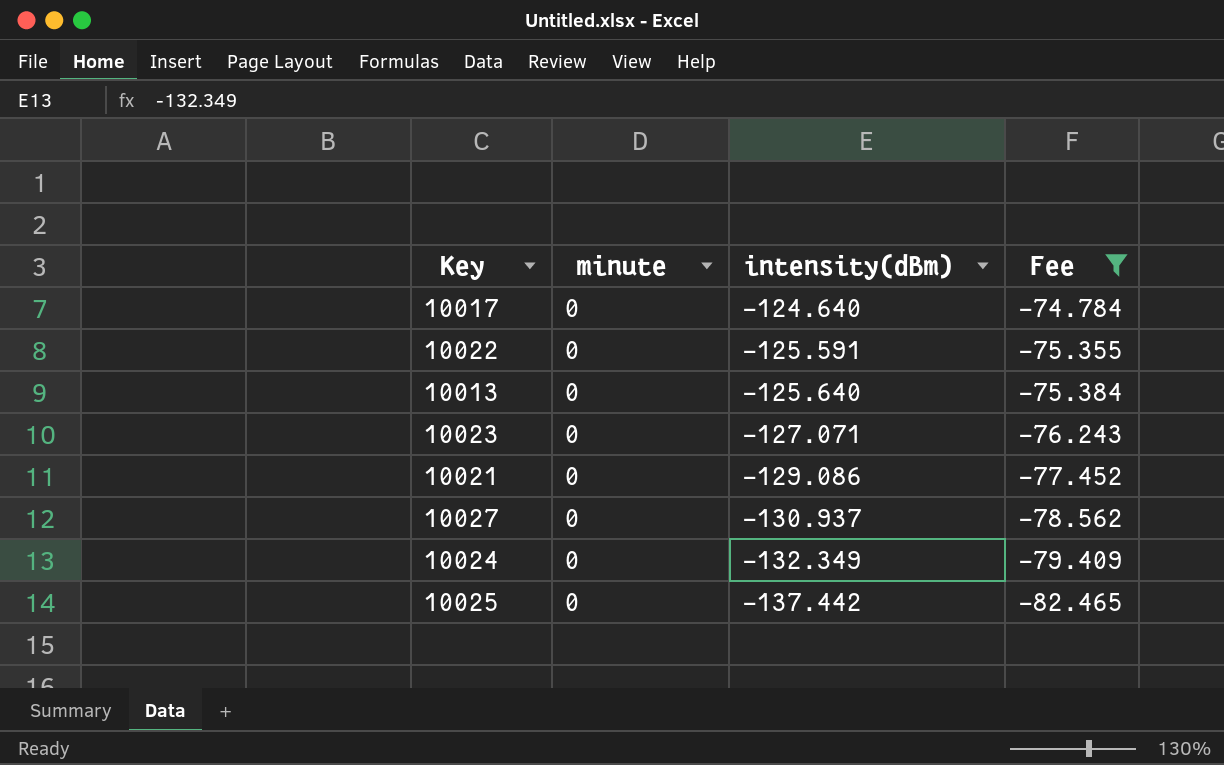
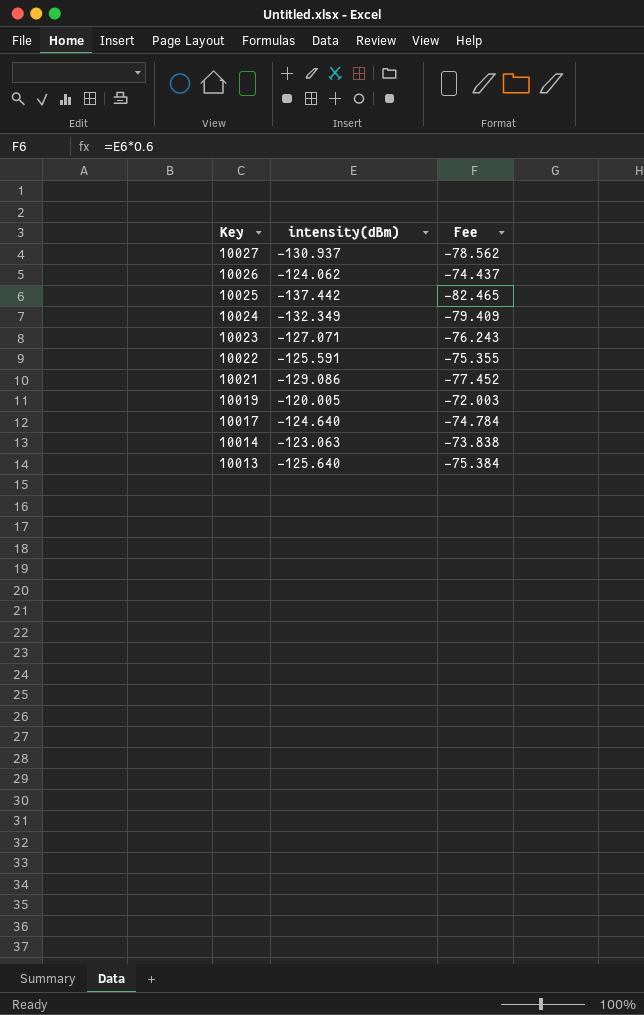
filter: Fee <= -74.784 -> none
row order: intensity(dBm) descending -> Key descending
column minute | position: 2 -> none

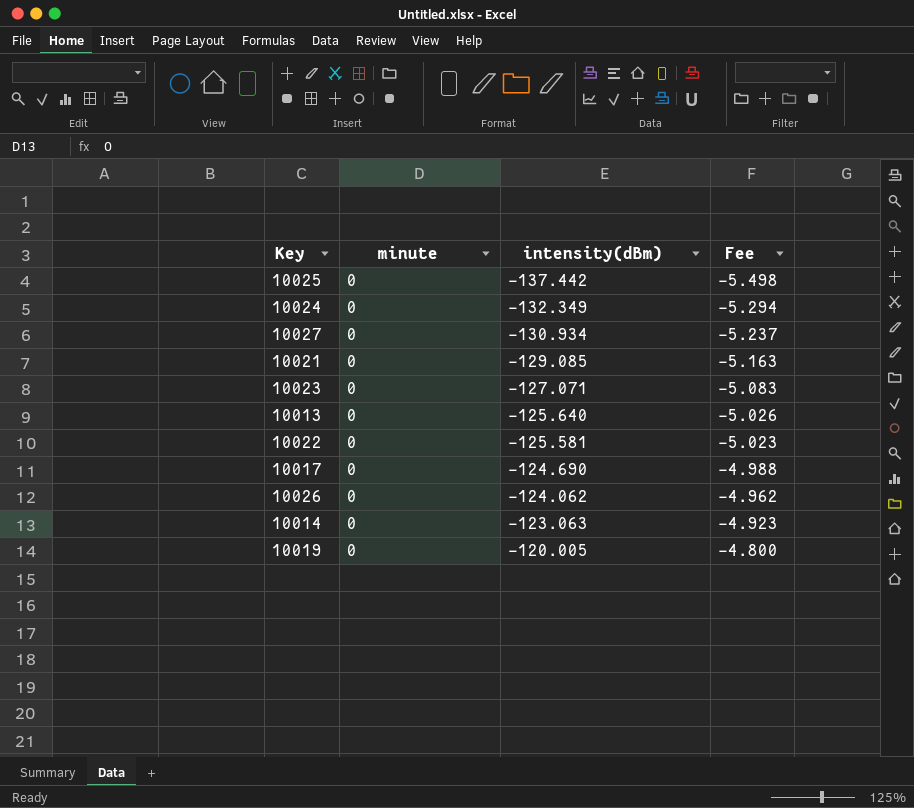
row order: Key descending -> intensity(dBm) ascending
column minute | position: none -> 2
column Fee | formula: [intensity(dBm)] * 0.6 -> [intensity(dBm)] * 0.04
10027 | intensity(dBm): -130.937 -> -130.934
10021 | intensity(dBm): -129.086 -> -129.085
10022 | intensity(dBm): -125.591 -> -125.581
10017 | intensity(dBm): -124.640 -> -124.690

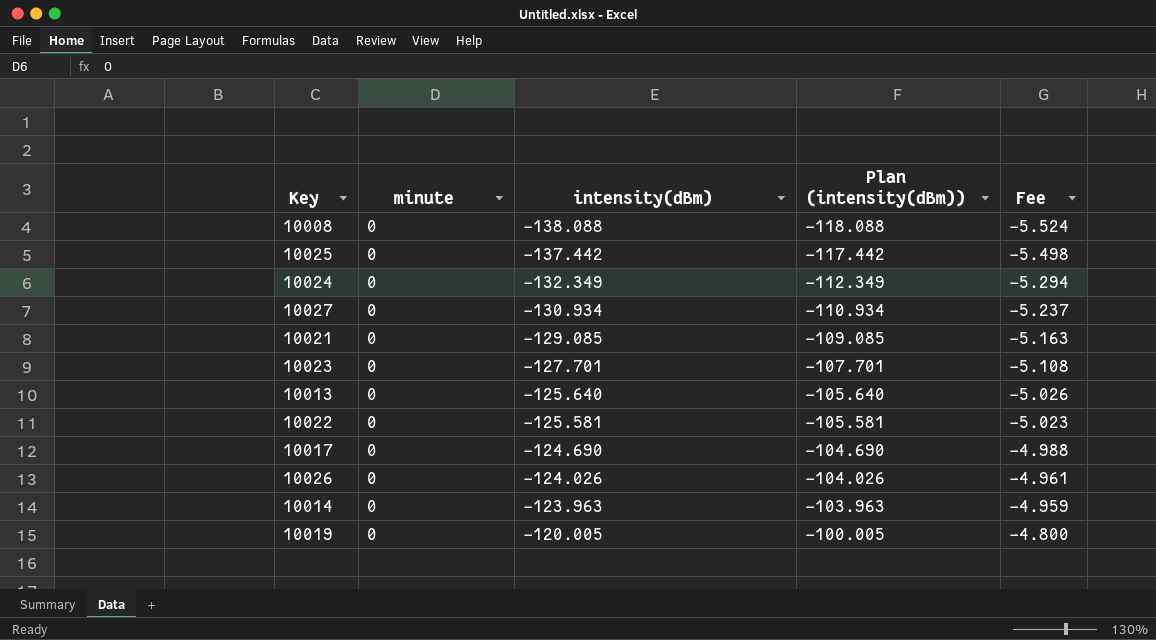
column Plan (intensity(dBm)) | formula: none -> [intensity(dBm)] + 20
row 10008: none -> 0 | -138.088 | -118.088 | -5.524
10023 | intensity(dBm): -127.071 -> -127.701
10023 | Fee: -5.083 -> -5.108
10026 | intensity(dBm): -124.062 -> -124.026
10026 | Fee: -4.962 -> -4.961
10014 | intensity(dBm): -123.063 -> -123.963
10014 | Fee: -4.923 -> -4.959

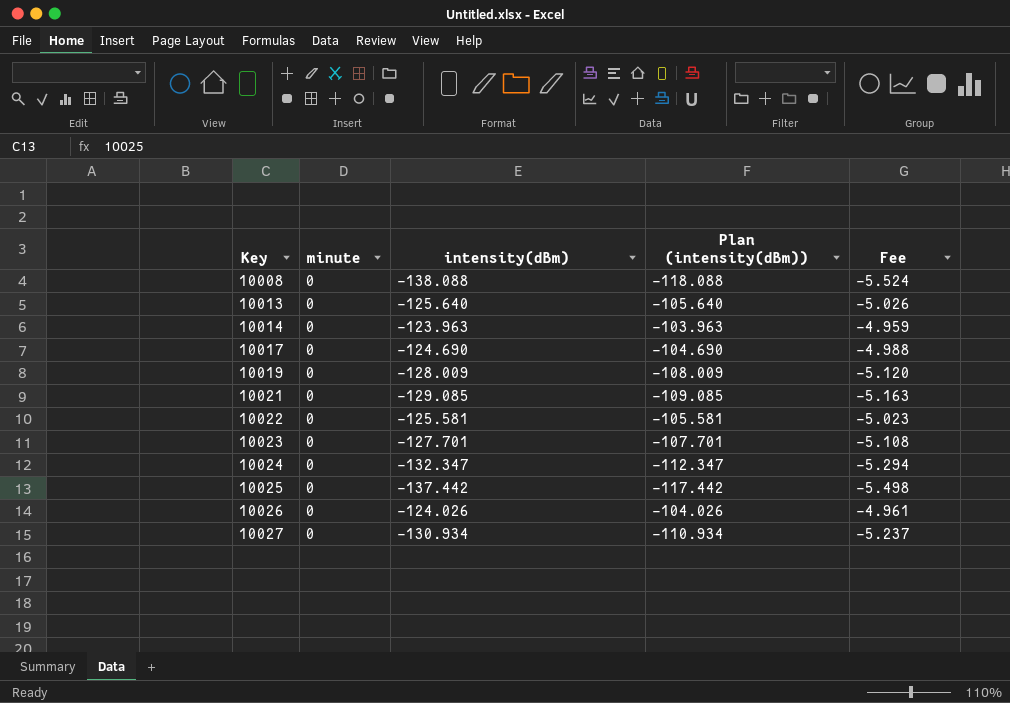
row order: intensity(dBm) ascending -> Key ascending
10019 | intensity(dBm): -120.005 -> -128.009
10019 | Plan (intensity(dBm)): -100.005 -> -108.009
10019 | Fee: -4.800 -> -5.120
10024 | intensity(dBm): -132.349 -> -132.347
10024 | Plan (intensity(dBm)): -112.349 -> -112.347

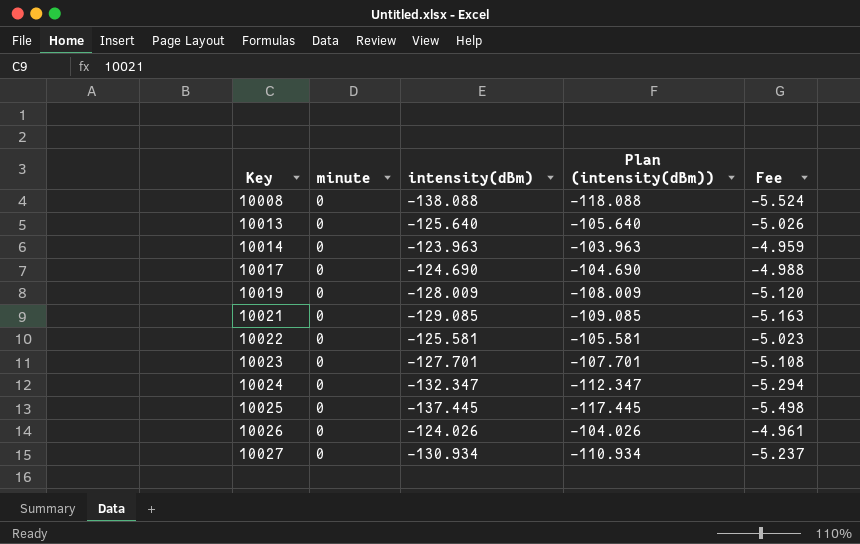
10025 | intensity(dBm): -137.442 -> -137.445
10025 | Plan (intensity(dBm)): -117.442 -> -117.445

